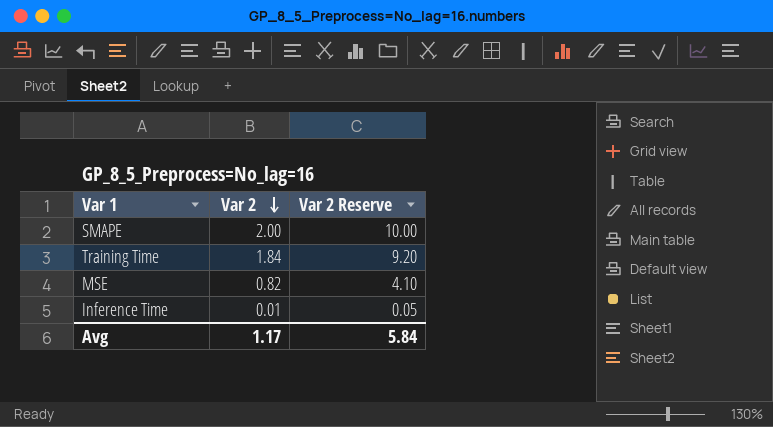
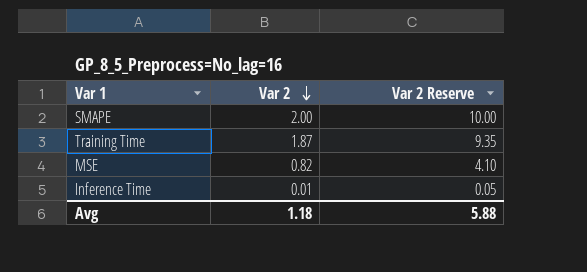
Training Time | Var 2: 1.84 -> 1.87
Training Time | Var 2 Reserve: 9.20 -> 9.35
Avg | Var 2: 1.17 -> 1.18
Avg | Var 2 Reserve: 5.84 -> 5.88

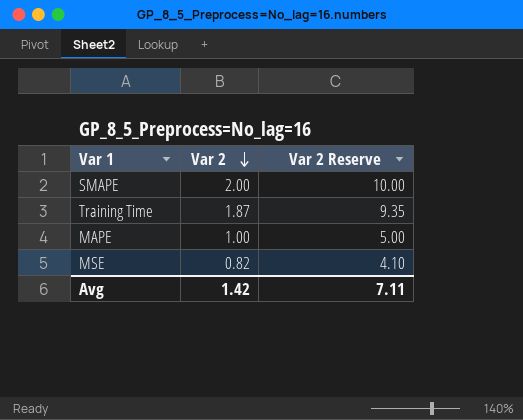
row Inference Time: 0.01 | 0.05 -> none
row MAPE: none -> 1.00 | 5.00
Avg | Var 2: 1.18 -> 1.42
Avg | Var 2 Reserve: 5.88 -> 7.11

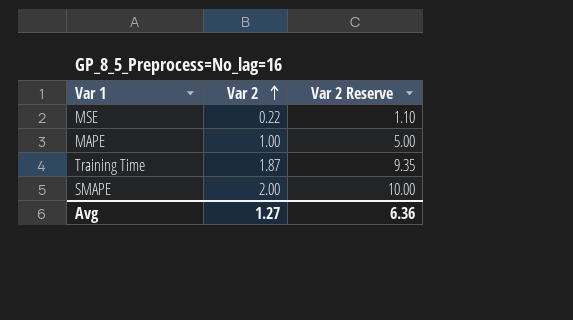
row order: Var 2 descending -> Var 2 ascending
MSE | Var 2: 0.82 -> 0.22
MSE | Var 2 Reserve: 4.10 -> 1.10
Avg | Var 2: 1.42 -> 1.27
Avg | Var 2 Reserve: 7.11 -> 6.36

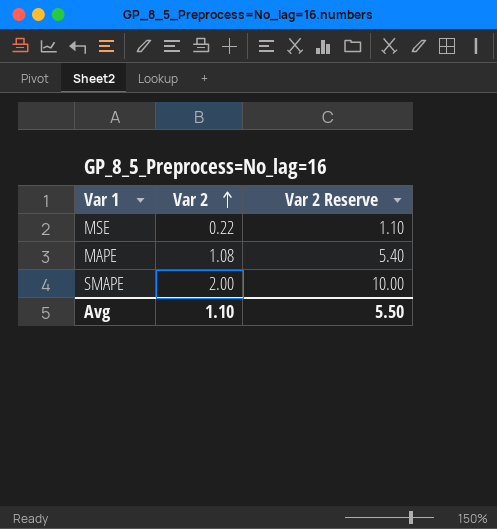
row Training Time: 1.87 | 9.35 -> none
MAPE | Var 2: 1.00 -> 1.08
MAPE | Var 2 Reserve: 5.00 -> 5.40
Avg | Var 2: 1.27 -> 1.10
Avg | Var 2 Reserve: 6.36 -> 5.50

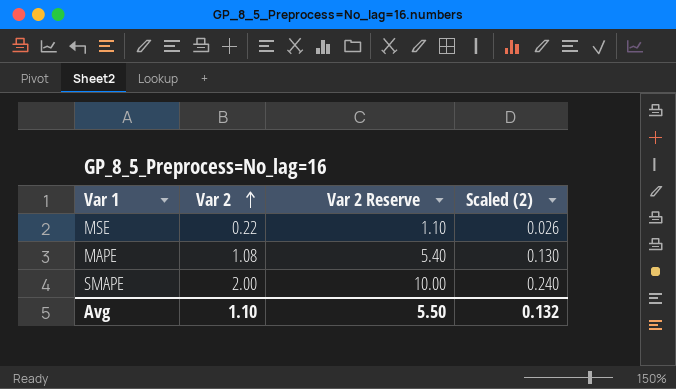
column Scaled (2) | formula: none -> [Var 2] * 0.12

